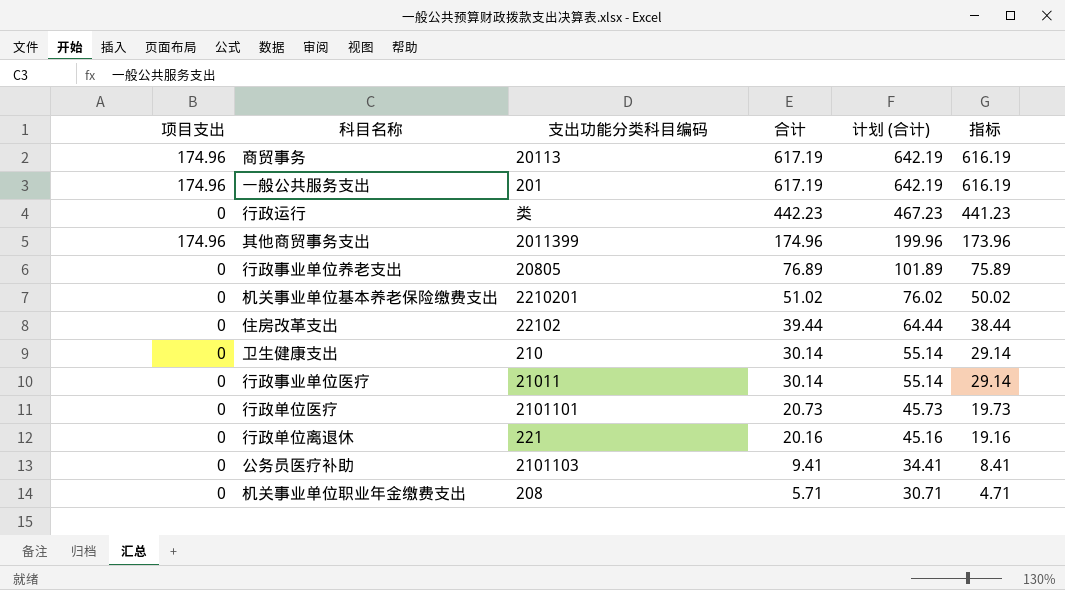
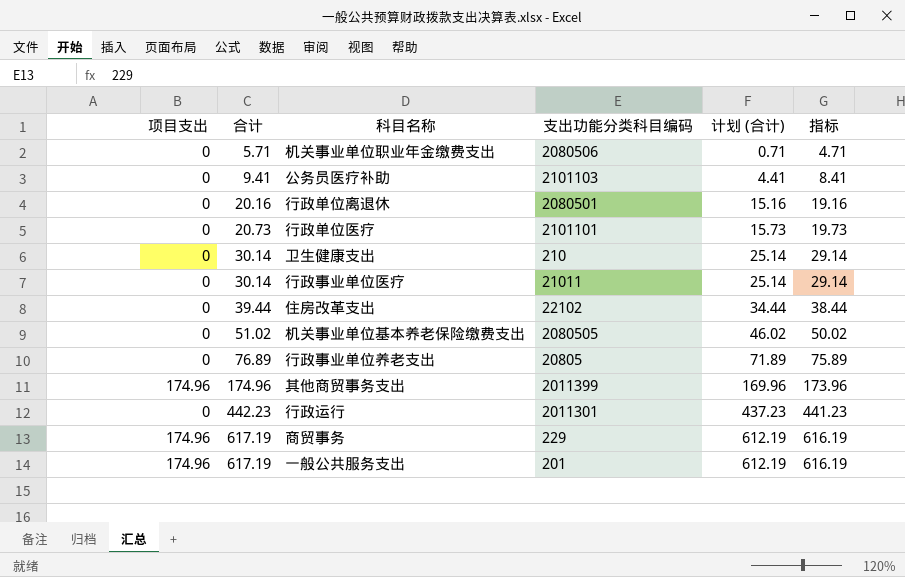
row order: 合计 descending -> 合计 ascending
column 合计 | position: 4 -> 2
column 计划 (合计) | formula: [合计] + 25 -> [合计] - 5
机关事业单位职业年金缴费支出 | 支出功能分类科目编码: 208 -> 2080506
行政单位离退休 | 支出功能分类科目编码: 221 -> 2080501
机关事业单位基本养老保险缴费支出 | 支出功能分类科目编码: 2210201 -> 2080505
行政运行 | 支出功能分类科目编码: 类 -> 2011301
商贸事务 | 支出功能分类科目编码: 20113 -> 229

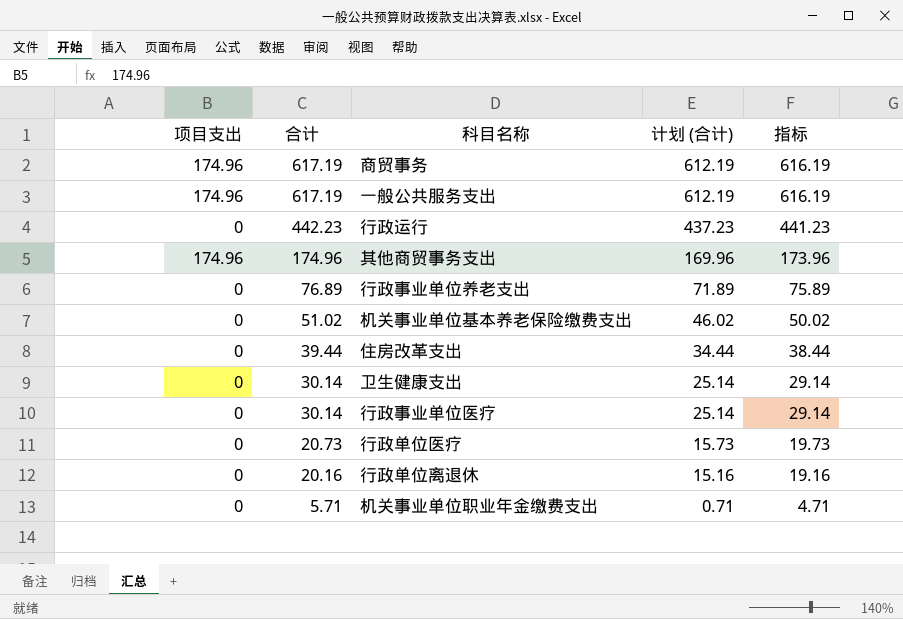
row order: 合计 ascending -> 合计 descending
column 支出功能分类科目编码 | position: 4 -> none
row 公务员医疗补助: 0 | 9.41 | 2101103 | 4.41 | 8.41 -> none

